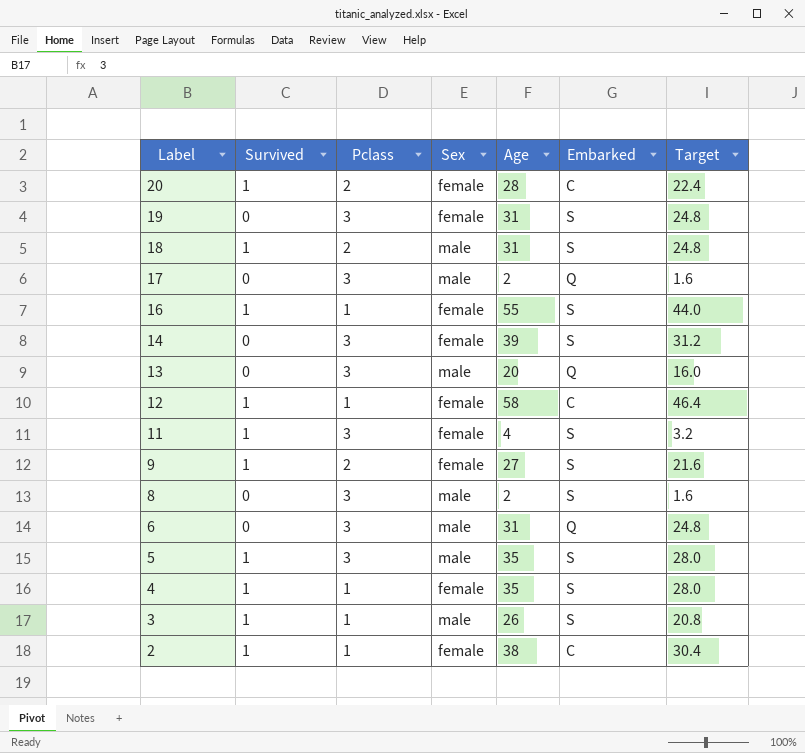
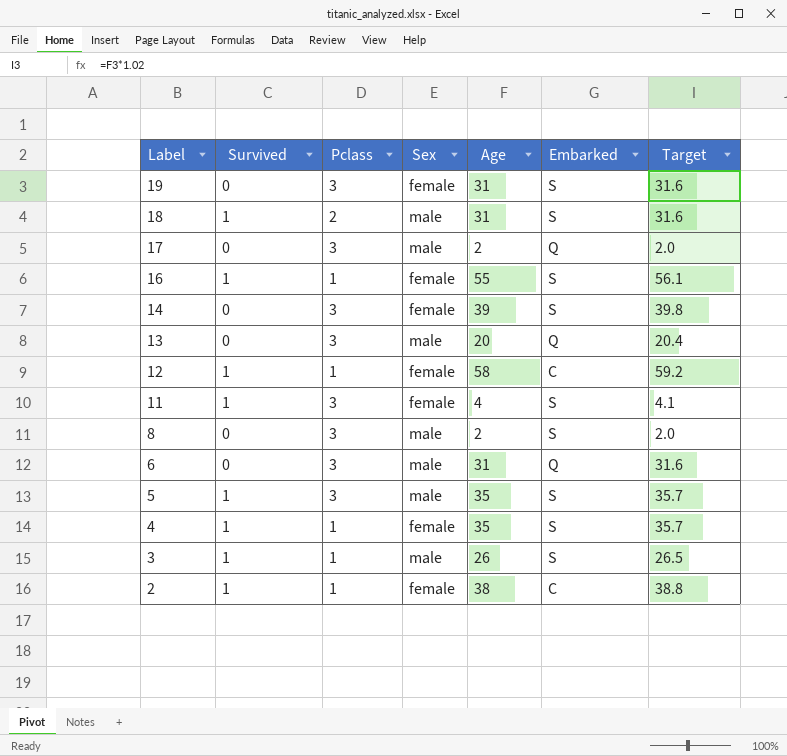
column Target | formula: [Age] * 0.8 -> [Age] * 1.02
row 20: 1 | 2 | female | 28 | C | 22.4 -> none
row 9: 1 | 2 | female | 27 | S | 21.6 -> none

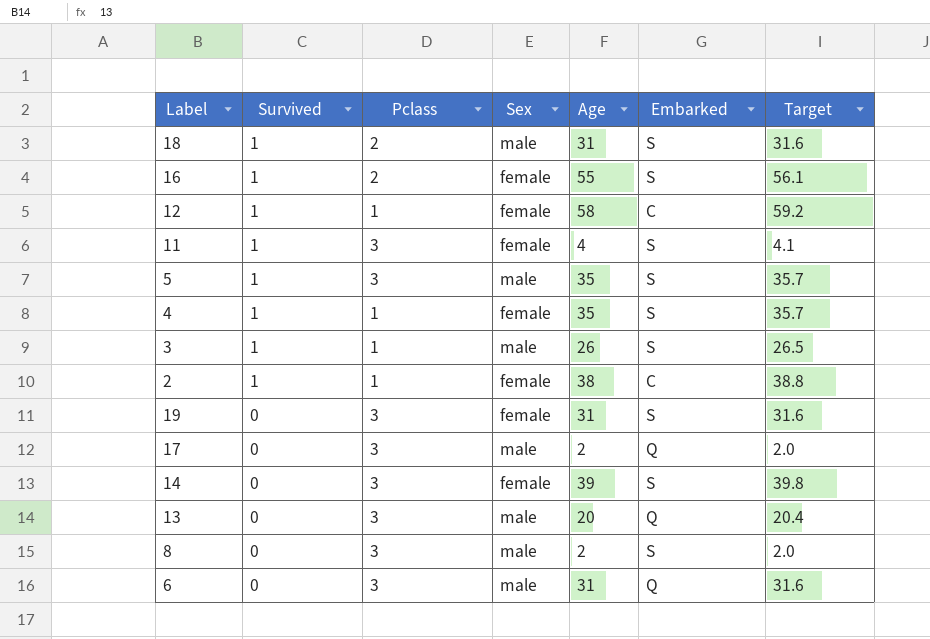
row order: Label descending -> Survived descending
16 | Pclass: 1 -> 2

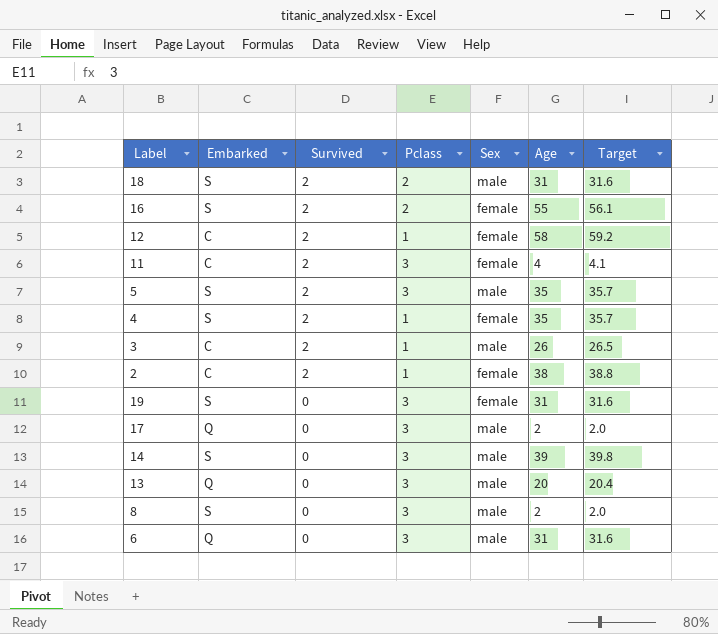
column Embarked | position: 6 -> 2
18 | Survived: 1 -> 2
16 | Survived: 1 -> 2
12 | Survived: 1 -> 2
11 | Embarked: S -> C
11 | Survived: 1 -> 2
5 | Survived: 1 -> 2
4 | Survived: 1 -> 2
3 | Embarked: S -> C
3 | Survived: 1 -> 2
2 | Survived: 1 -> 2
14 | Sex: female -> male

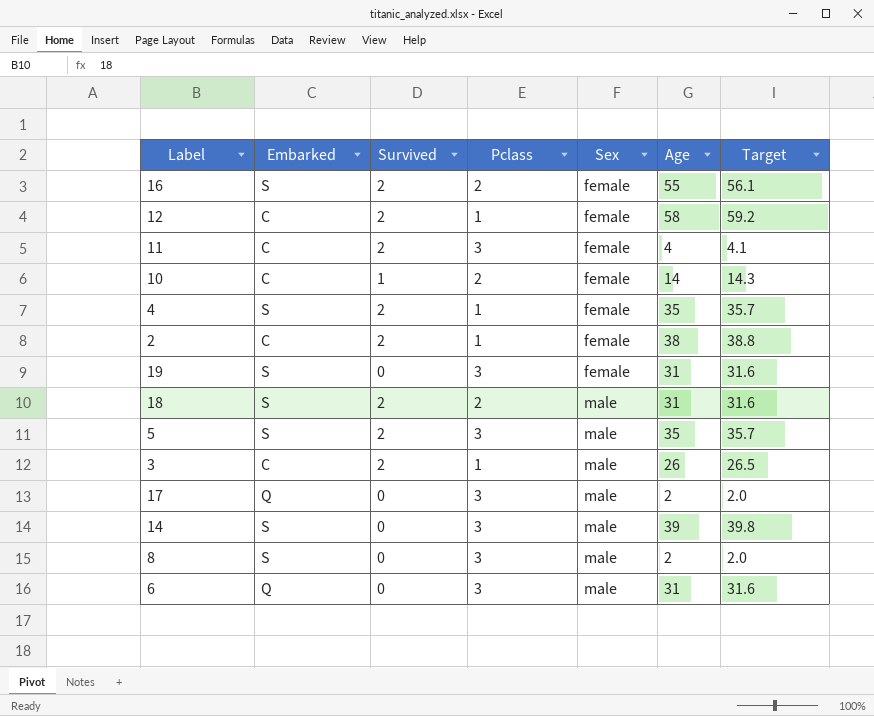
row order: Survived descending -> Sex ascending
row 13: Q | 0 | 3 | male | 20 | 20.4 -> none
row 10: none -> C | 1 | 2 | female | 14 | 14.3

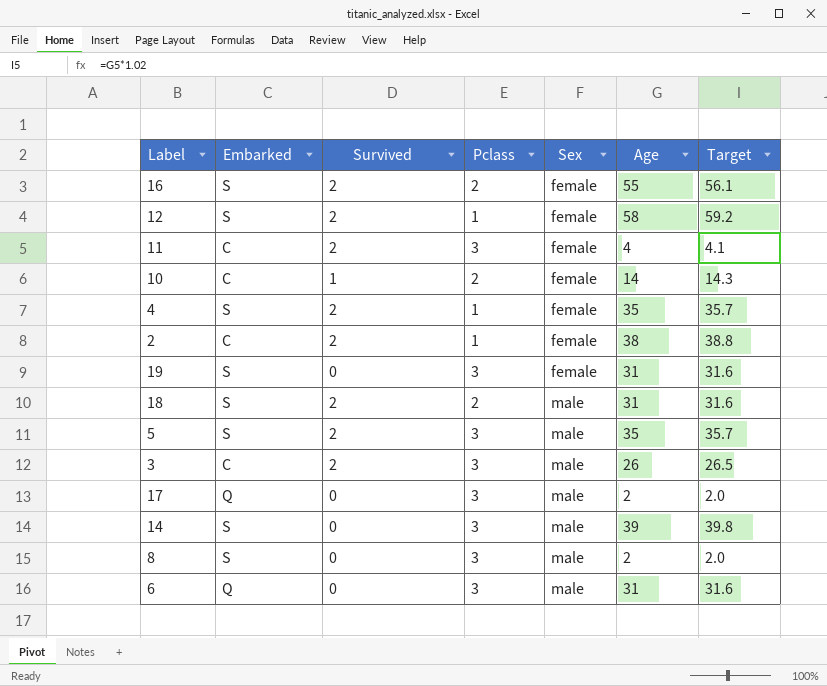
12 | Embarked: C -> S
3 | Pclass: 1 -> 3

